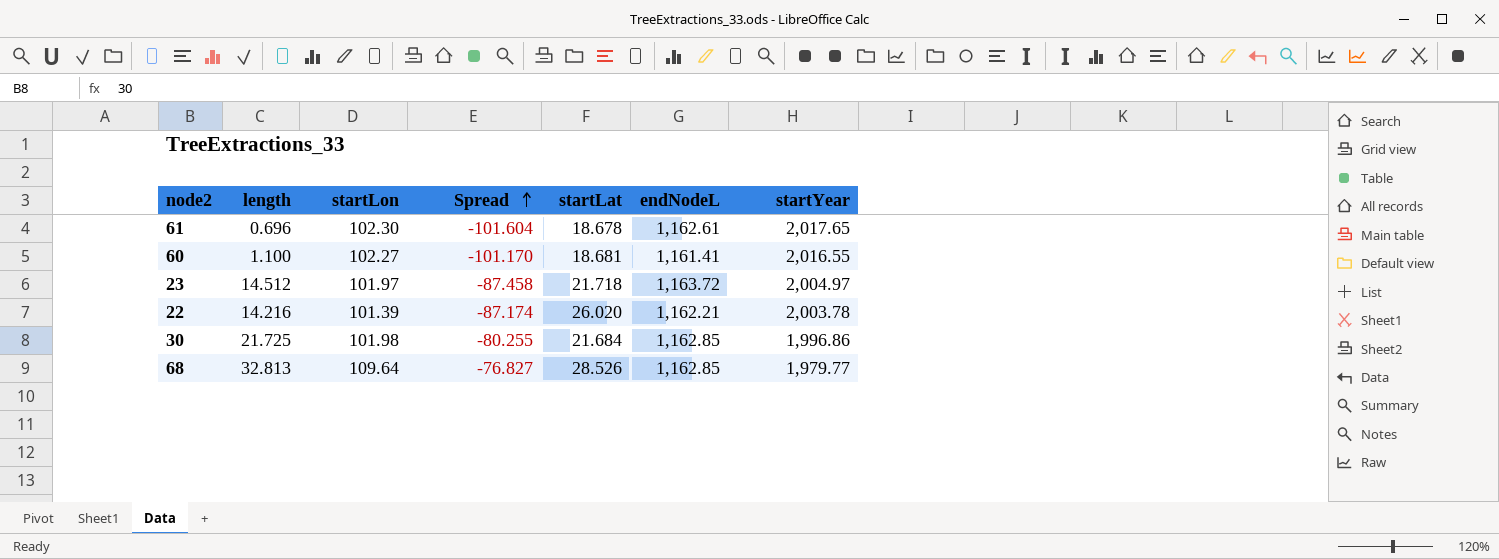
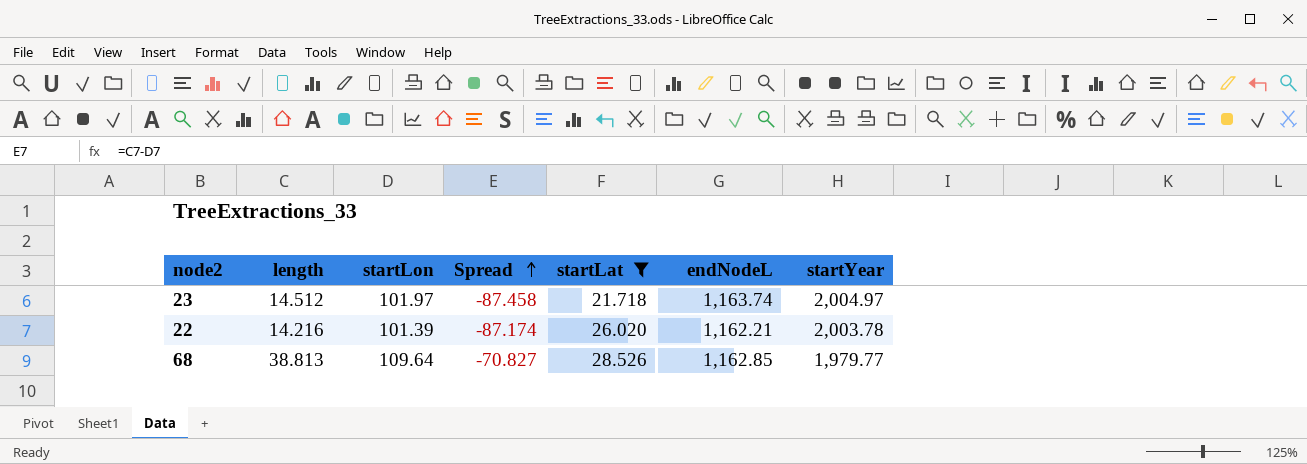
filter: none -> startLat >= 21.718
23 | endNodeL: 1,163.72 -> 1,163.74
68 | length: 32.813 -> 38.813
68 | Spread: -76.827 -> -70.827

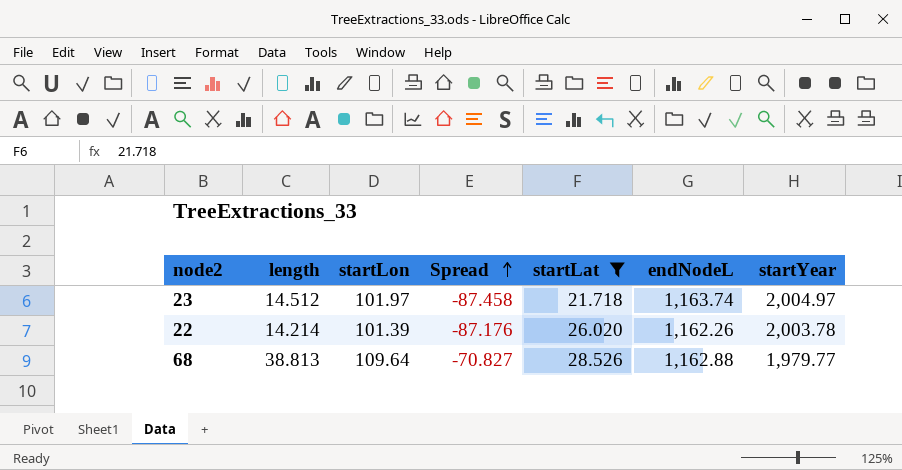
22 | length: 14.216 -> 14.214
22 | Spread: -87.174 -> -87.176
22 | endNodeL: 1,162.21 -> 1,162.26
68 | endNodeL: 1,162.85 -> 1,162.88

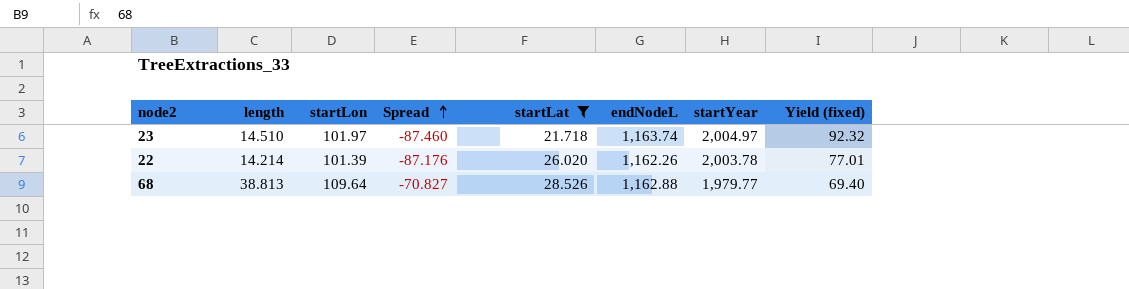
column Yield (fixed) | formula: none -> [startYear] / [startLat]
23 | length: 14.512 -> 14.510
23 | Spread: -87.458 -> -87.460

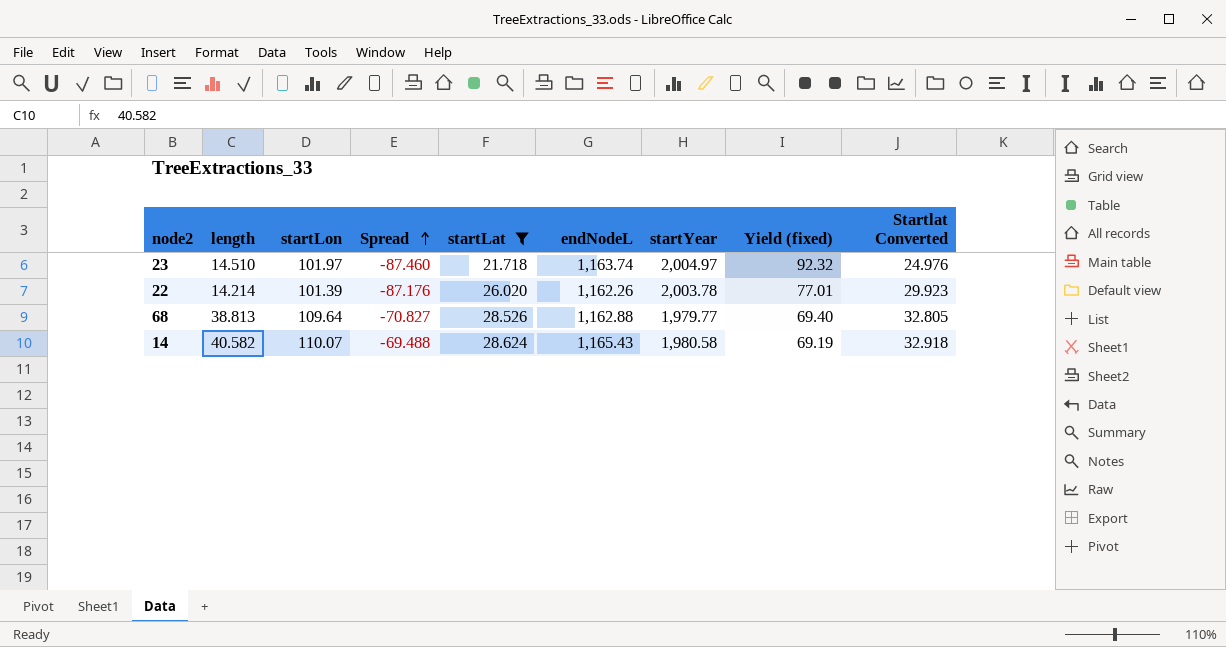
column Startlat Converted | formula: none -> [startLat] * 1.15
row 14: none -> 40.582 | 110.07 | -69.488 | 28.624 | 1,165.43 | 1,980.58 | 69.19 | 32.918

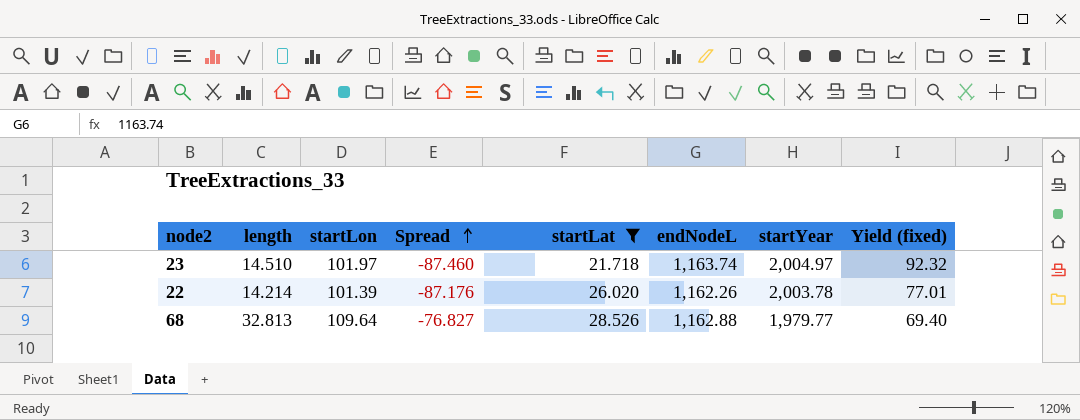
column Startlat Converted | formula: [startLat] * 1.15 -> none
row 14: 40.582 | 110.07 | -69.488 | 28.624 | 1,165.43 | 1,980.58 | 69.19 | 32.918 -> none
68 | length: 38.813 -> 32.813
68 | Spread: -70.827 -> -76.827

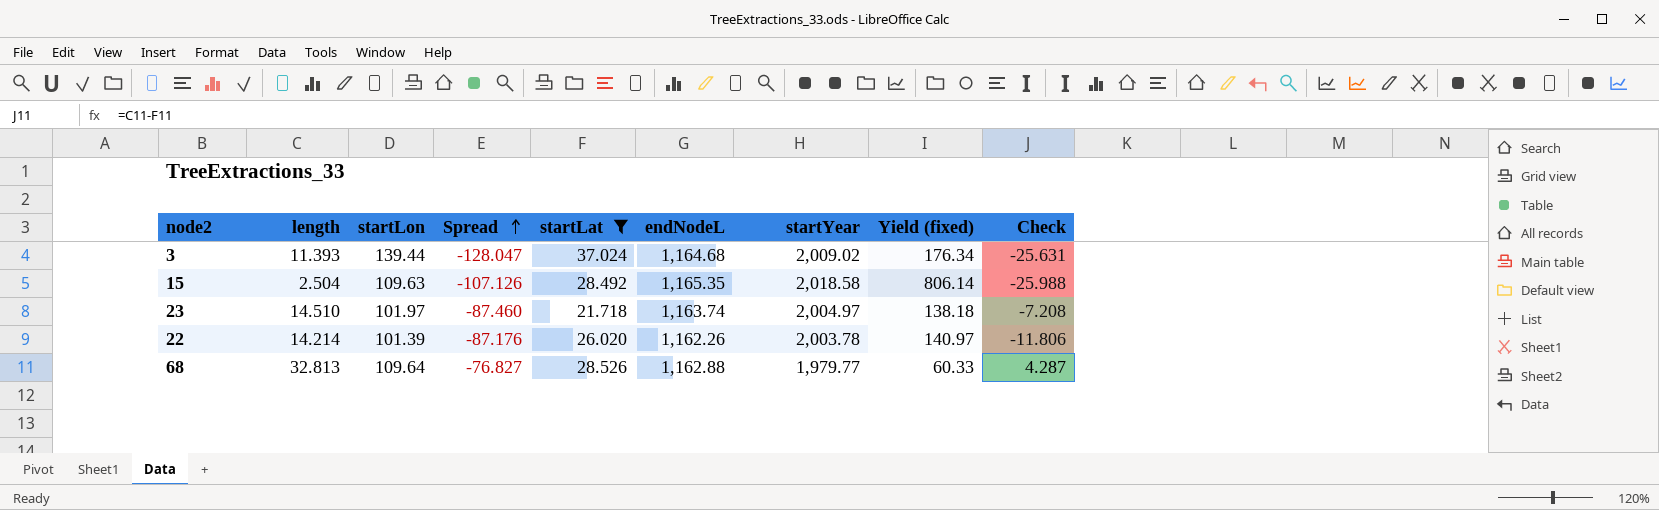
column Yield (fixed) | formula: [startYear] / [startLat] -> [startYear] / [length]
column Check | formula: none -> [length] - [startLat]
row 3: none -> 11.393 | 139.44 | -128.047 | 37.024 | 1,164.68 | 2,009.02 | 176.34 | -25.631
row 15: none -> 2.504 | 109.63 | -107.126 | 28.492 | 1,165.35 | 2,018.58 | 806.14 | -25.988

